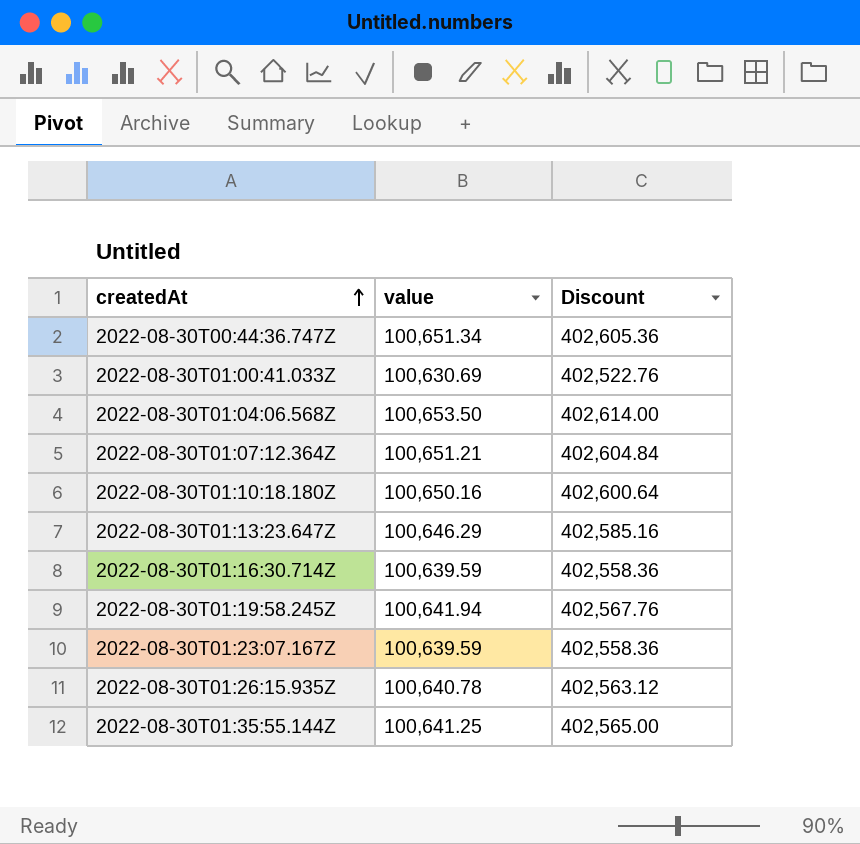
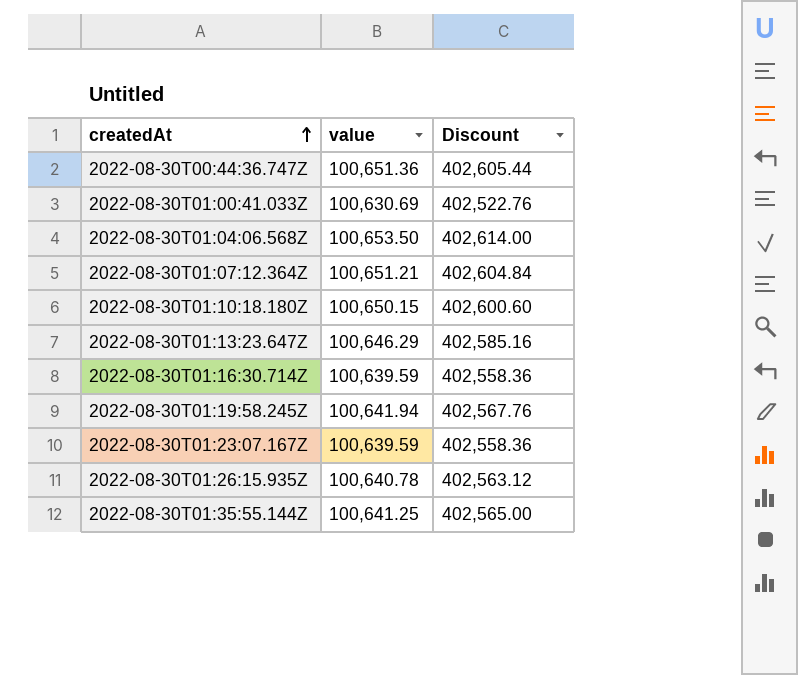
2022-08-30T00:44:36.747Z | value: 100,651.34 -> 100,651.36
2022-08-30T00:44:36.747Z | Discount: 402,605.36 -> 402,605.44
2022-08-30T01:10:18.180Z | value: 100,650.16 -> 100,650.15
2022-08-30T01:10:18.180Z | Discount: 402,600.64 -> 402,600.60

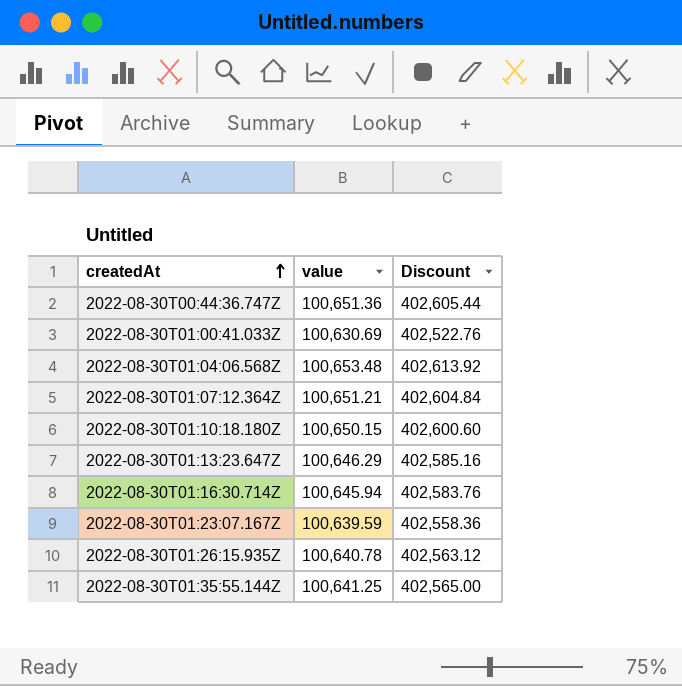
row 2022-08-30T01:19:58.245Z: 100,641.94 | 402,567.76 -> none
2022-08-30T01:04:06.568Z | value: 100,653.50 -> 100,653.48
2022-08-30T01:04:06.568Z | Discount: 402,614.00 -> 402,613.92
2022-08-30T01:16:30.714Z | value: 100,639.59 -> 100,645.94
2022-08-30T01:16:30.714Z | Discount: 402,558.36 -> 402,583.76

